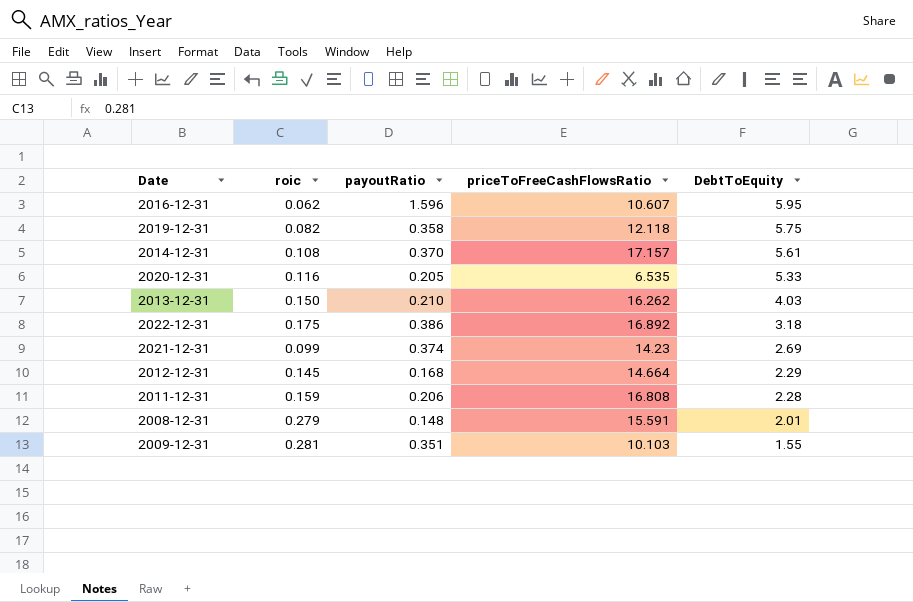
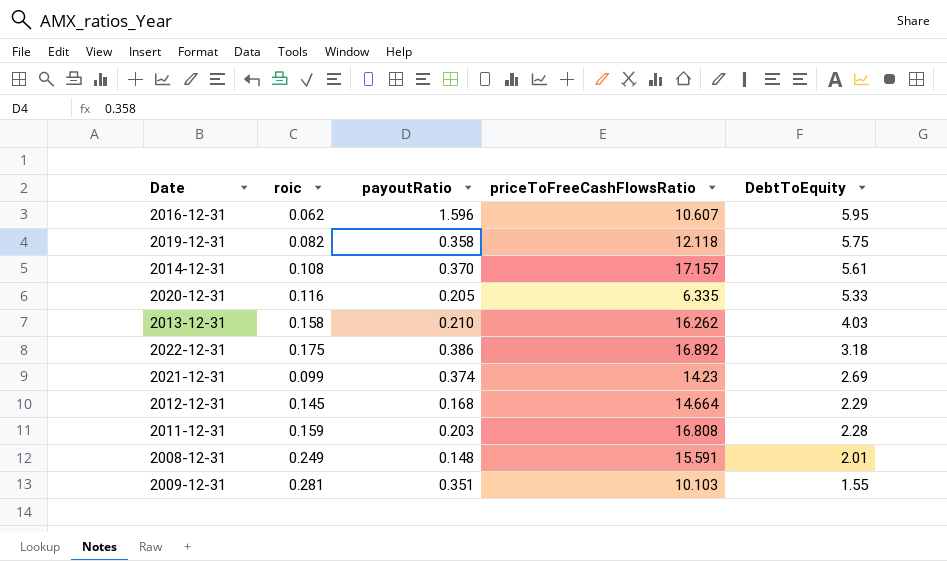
2020-12-31 | priceToFreeCashFlowsRatio: 6.535 -> 6.335
2013-12-31 | roic: 0.150 -> 0.158
2011-12-31 | payoutRatio: 0.206 -> 0.203
2008-12-31 | roic: 0.279 -> 0.249

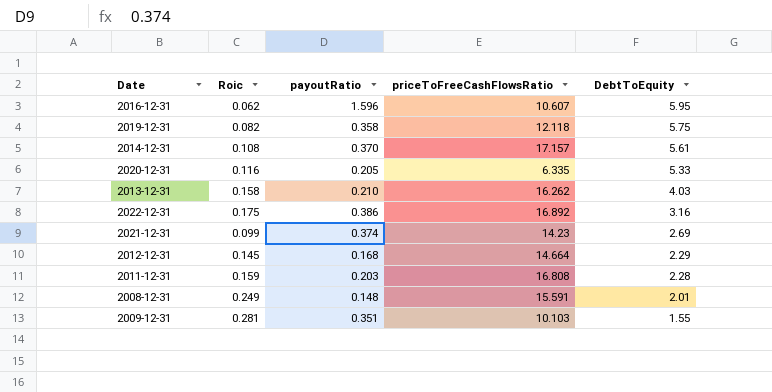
column name: roic -> Roic
2022-12-31 | DebtToEquity: 3.18 -> 3.16

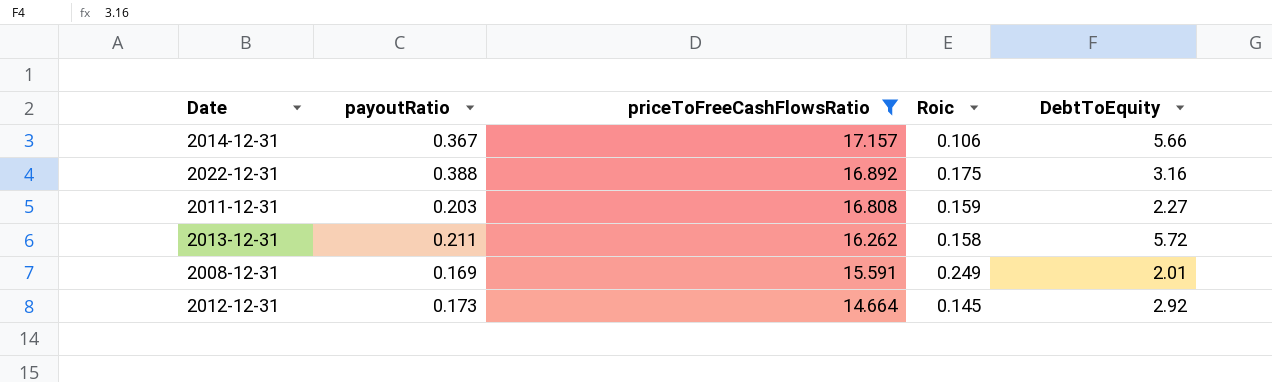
filter: none -> priceToFreeCashFlowsRatio >= 14.664
row order: DebtToEquity descending -> priceToFreeCashFlowsRatio descending
column Roic | position: 2 -> 4
2014-12-31 | payoutRatio: 0.370 -> 0.367
2014-12-31 | Roic: 0.108 -> 0.106
2014-12-31 | DebtToEquity: 5.61 -> 5.66
2022-12-31 | payoutRatio: 0.386 -> 0.388
2011-12-31 | DebtToEquity: 2.28 -> 2.27
2013-12-31 | payoutRatio: 0.210 -> 0.211
2013-12-31 | DebtToEquity: 4.03 -> 5.72
2008-12-31 | payoutRatio: 0.148 -> 0.169
2012-12-31 | payoutRatio: 0.168 -> 0.173
2012-12-31 | DebtToEquity: 2.29 -> 2.92

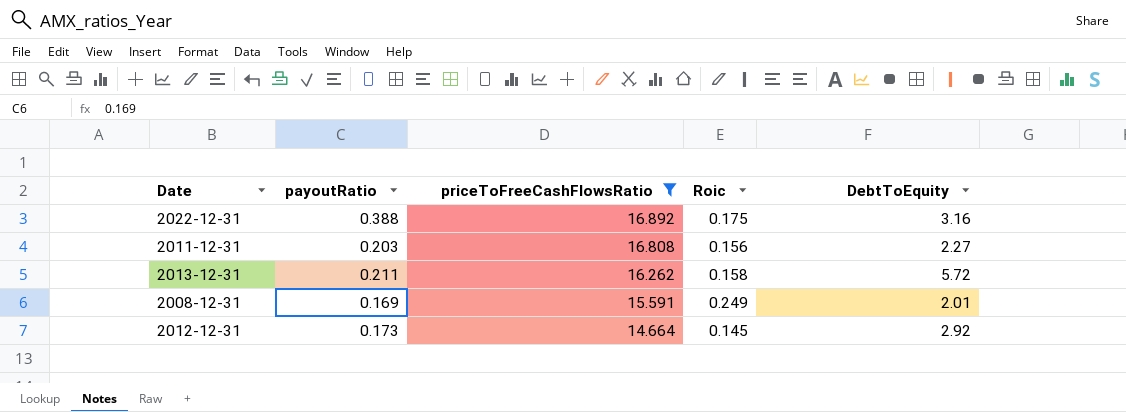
row 2014-12-31: 0.367 | 17.157 | 0.106 | 5.66 -> none
2011-12-31 | Roic: 0.159 -> 0.156

